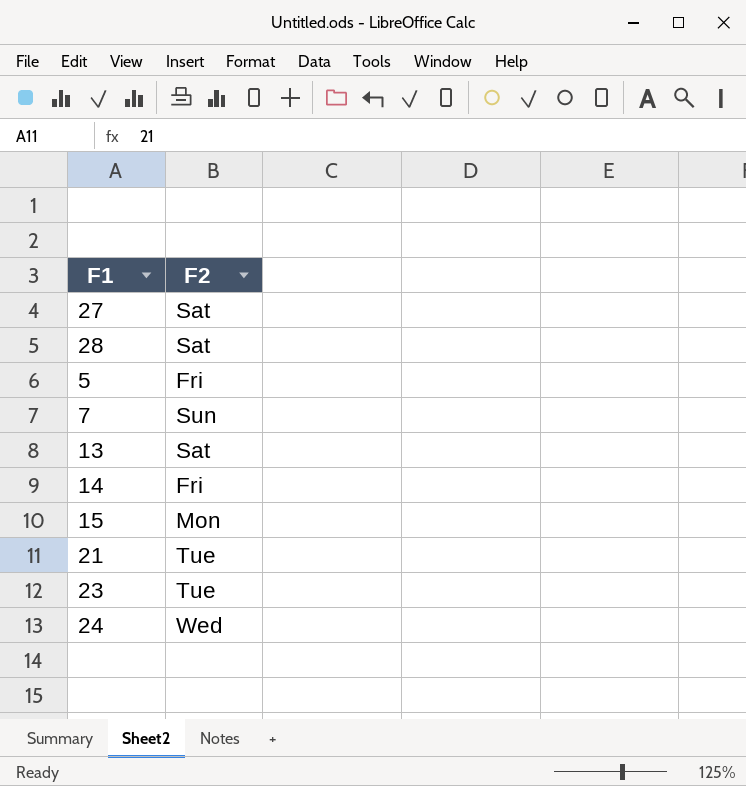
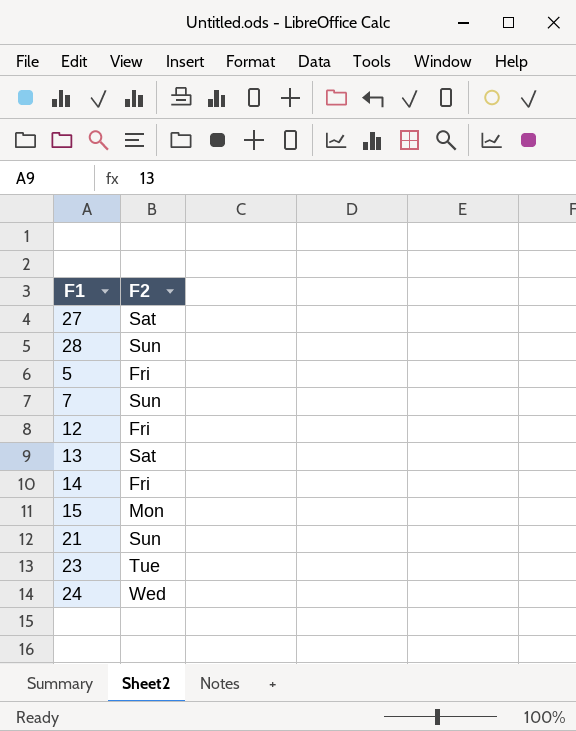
28 | F2: Sat -> Sun
row 12: none -> Fri
21 | F2: Tue -> Sun

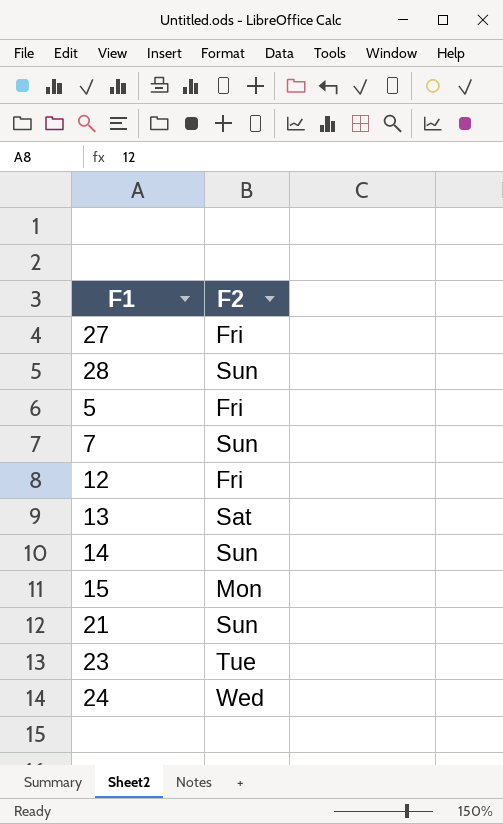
27 | F2: Sat -> Fri
14 | F2: Fri -> Sun

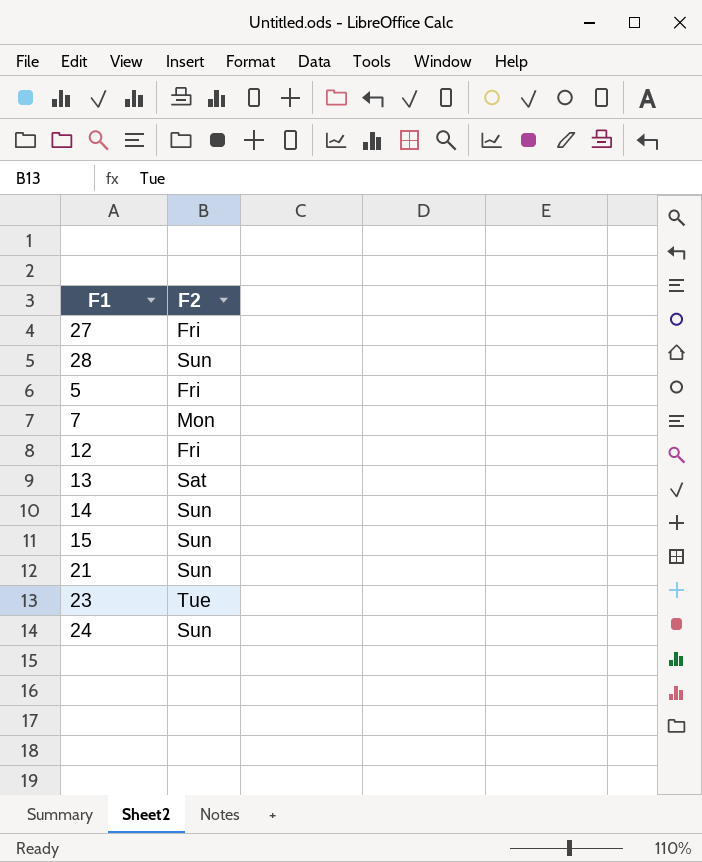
7 | F2: Sun -> Mon
15 | F2: Mon -> Sun
24 | F2: Wed -> Sun

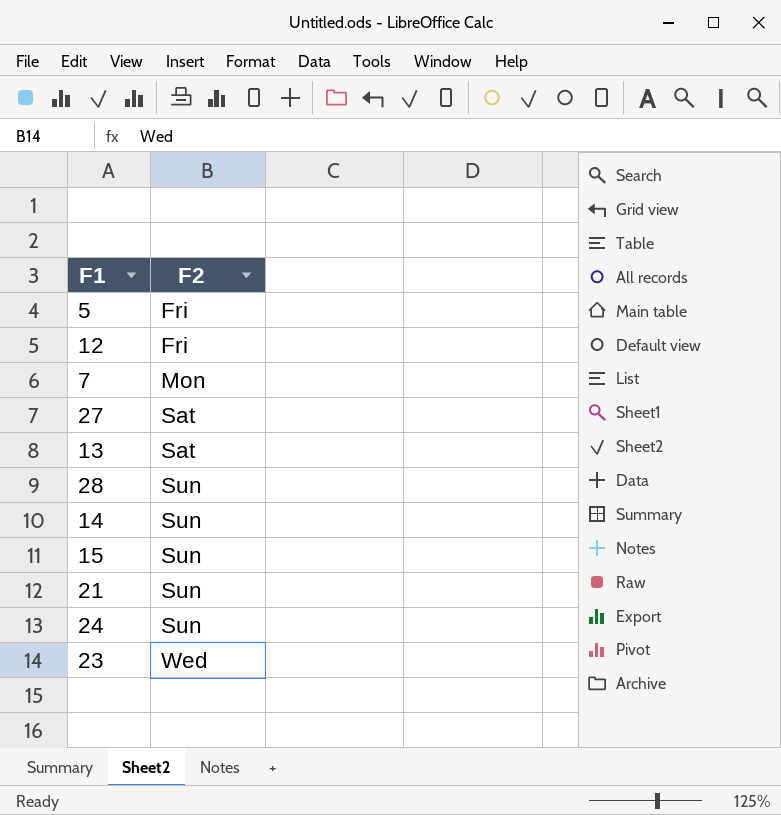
row order: none -> F2 ascending
27 | F2: Fri -> Sat
23 | F2: Tue -> Wed

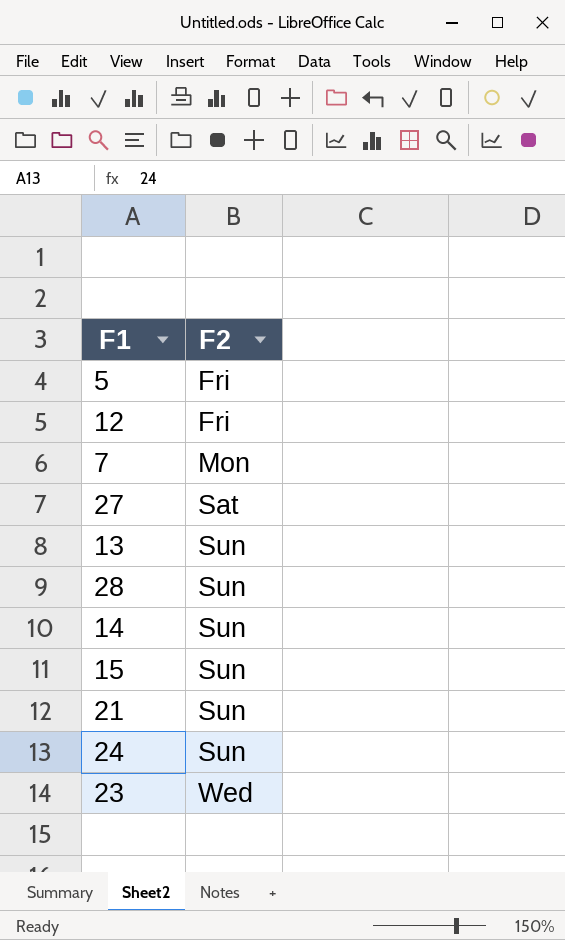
13 | F2: Sat -> Sun

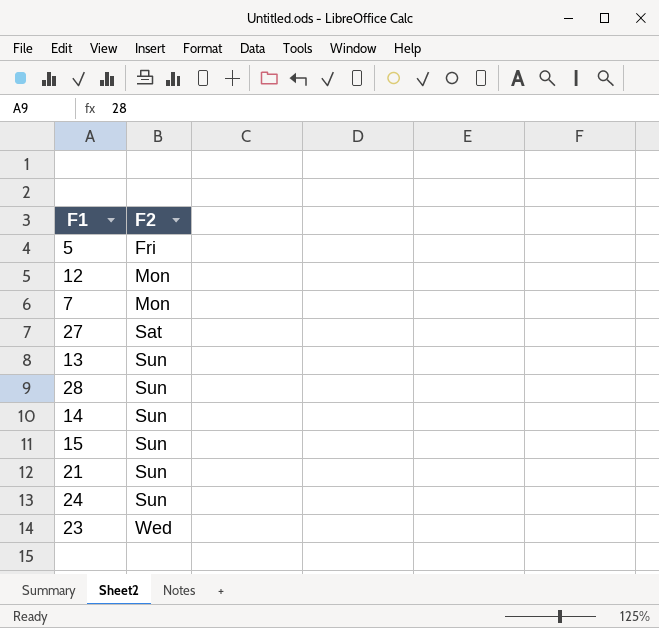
12 | F2: Fri -> Mon

